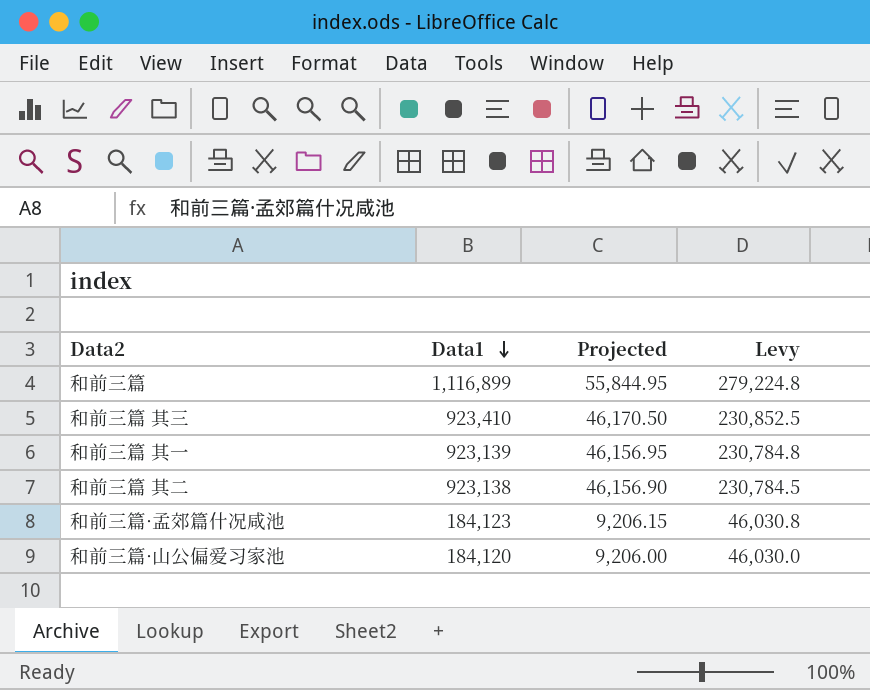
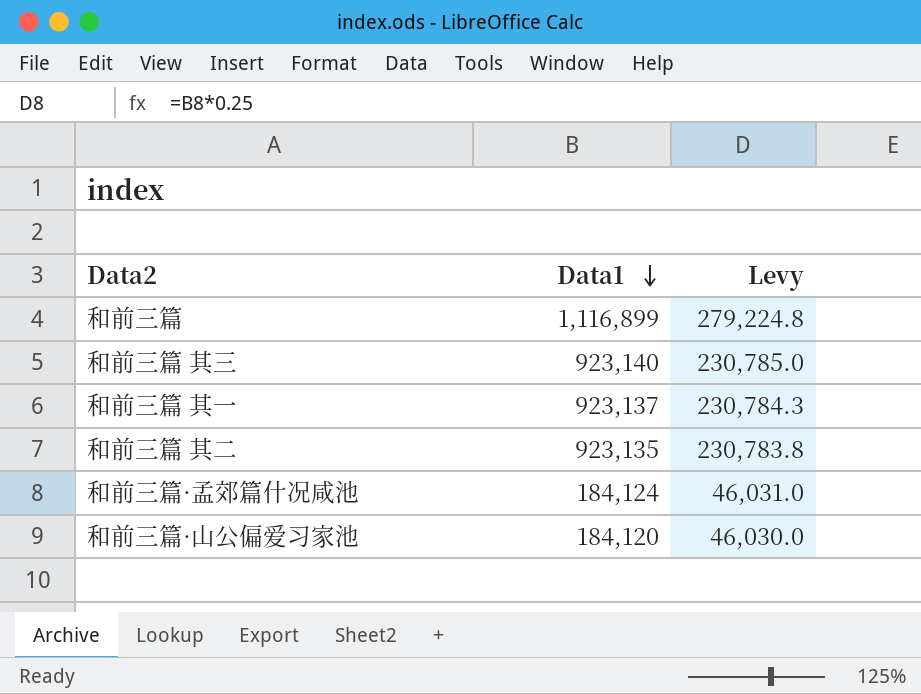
column Projected | formula: [Data1] * 0.05 -> none
和前三篇 其三 | Data1: 923,410 -> 923,140
和前三篇 其三 | Levy: 230,852.5 -> 230,785.0
和前三篇 其一 | Data1: 923,139 -> 923,137
和前三篇 其一 | Levy: 230,784.8 -> 230,784.3
和前三篇 其二 | Data1: 923,138 -> 923,135
和前三篇 其二 | Levy: 230,784.5 -> 230,783.8
和前三篇·孟郊篇什况咸池 | Data1: 184,123 -> 184,124
和前三篇·孟郊篇什况咸池 | Levy: 46,030.8 -> 46,031.0

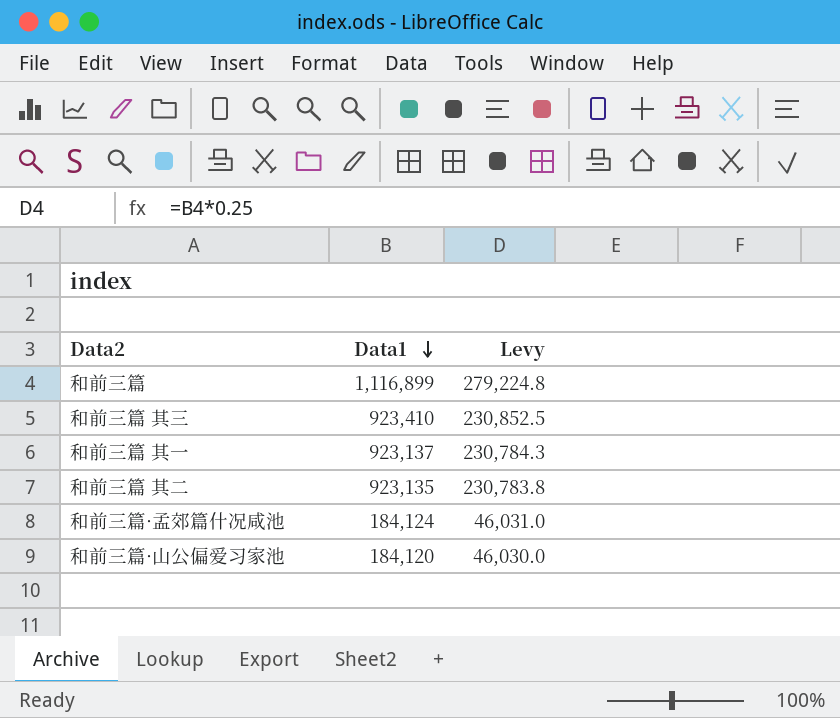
和前三篇 其三 | Data1: 923,140 -> 923,410
和前三篇 其三 | Levy: 230,785.0 -> 230,852.5

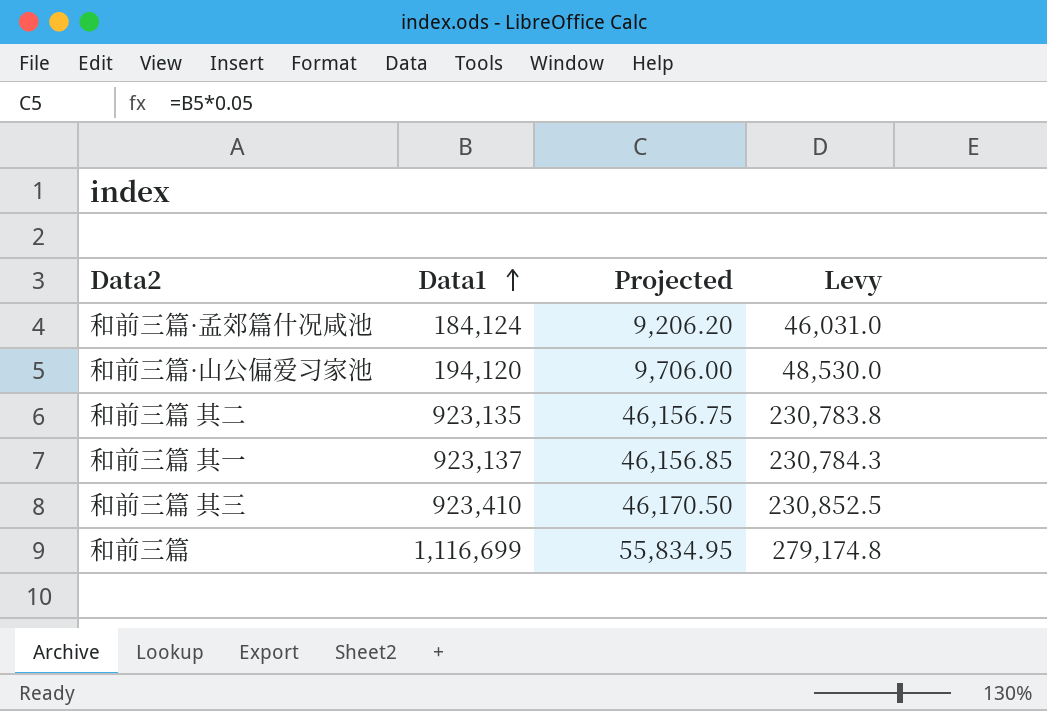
row order: Data1 descending -> Data1 ascending
column Projected | formula: none -> [Data1] * 0.05
和前三篇·山公偏爱习家池 | Data1: 184,120 -> 194,120
和前三篇·山公偏爱习家池 | Levy: 46,030.0 -> 48,530.0
和前三篇 | Data1: 1,116,899 -> 1,116,699
和前三篇 | Levy: 279,224.8 -> 279,174.8

